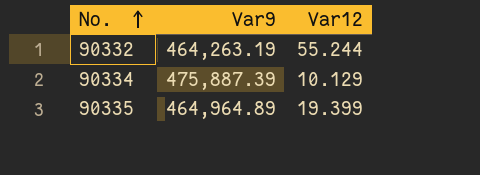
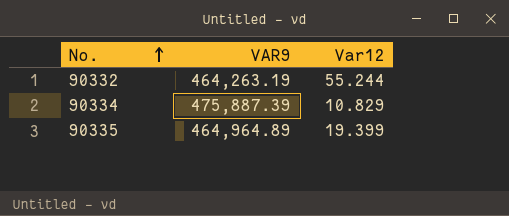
column name: Var9 -> VAR9
90334 | Var12: 10.129 -> 10.829

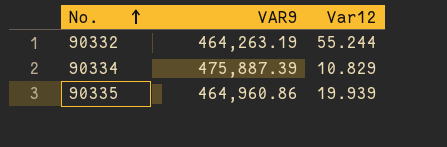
90335 | VAR9: 464,964.89 -> 464,960.86
90335 | Var12: 19.399 -> 19.939

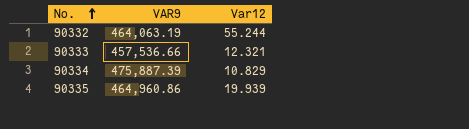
90332 | VAR9: 464,263.19 -> 464,063.19
row 90333: none -> 457,536.66 | 12.321

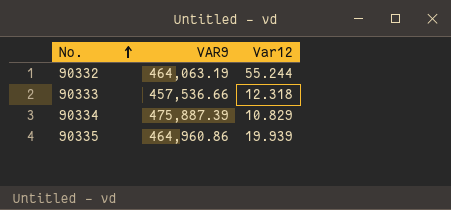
90333 | Var12: 12.321 -> 12.318

